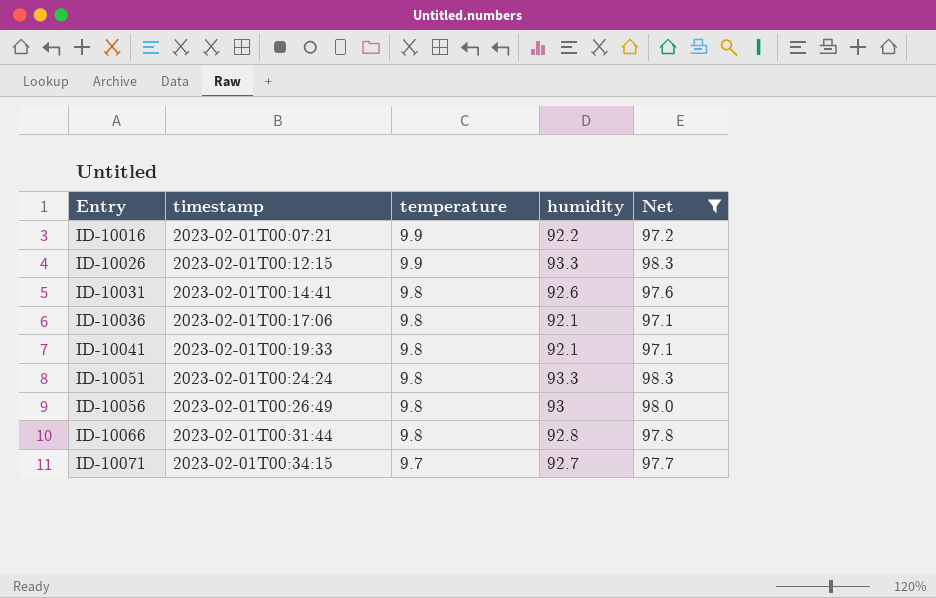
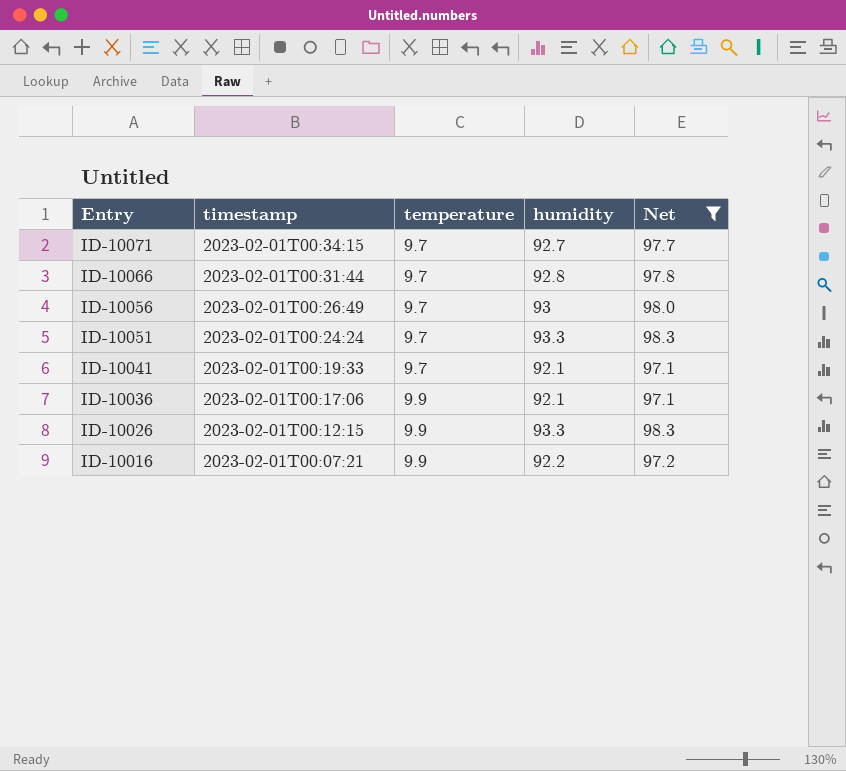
row order: Entry ascending -> Entry descending
row ID-10031: 2023-02-01T00:14:41 | 9.8 | 92.6 | 97.6 -> none
ID-10066 | temperature: 9.8 -> 9.7
ID-10056 | temperature: 9.8 -> 9.7
ID-10051 | temperature: 9.8 -> 9.7
ID-10041 | temperature: 9.8 -> 9.7
ID-10036 | temperature: 9.8 -> 9.9

